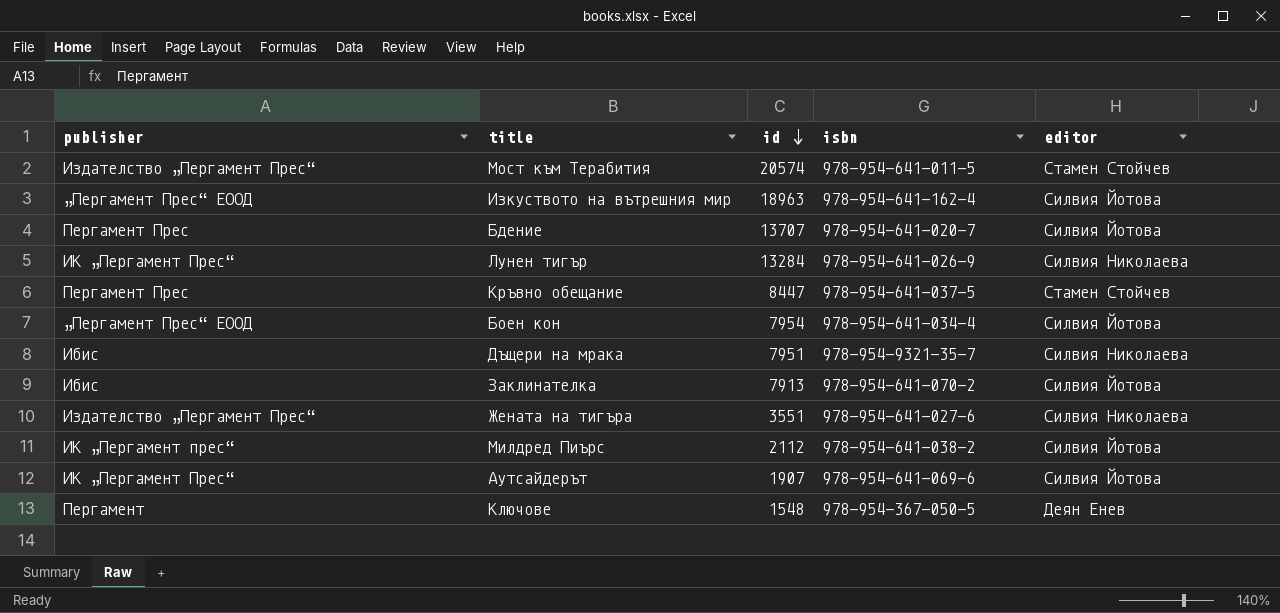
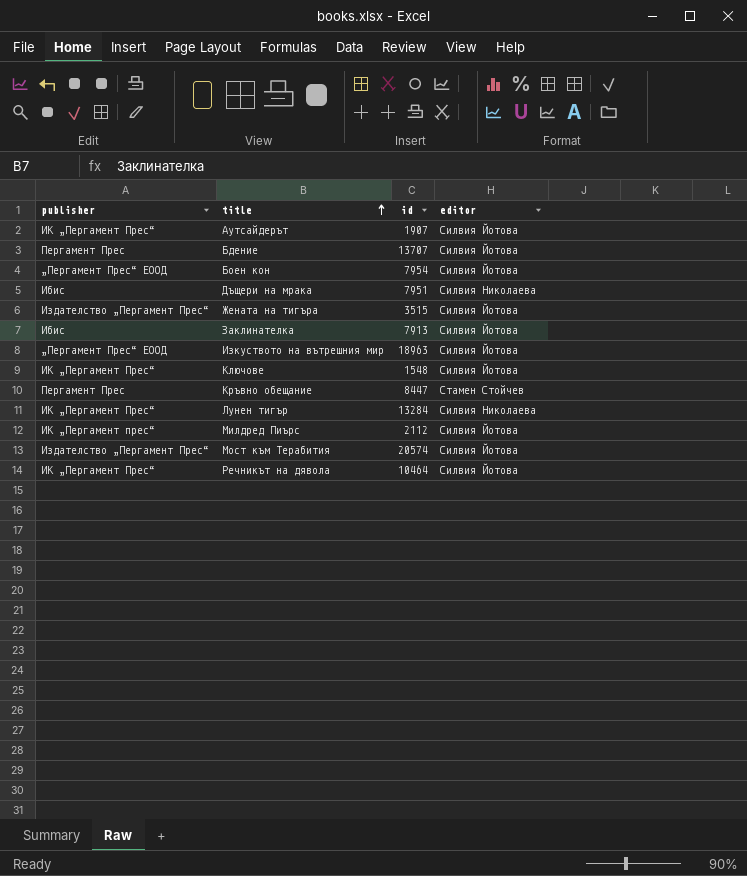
row order: id descending -> title ascending
column isbn | position: 4 -> none
Жената на тигъра | id: 3551 -> 3515
Жената на тигъра | editor: Силвия Николаева -> Силвия Йотова
Ключове | publisher: Пергамент -> ИК „Пергамент Прес“
Ключове | editor: Деян Енев -> Силвия Йотова
Мост към Терабития | editor: Стамен Стойчев -> Силвия Йотова
row Речникът на дявола: none -> ИК „Пергамент Прес“ | 10464 | Силвия Йотова

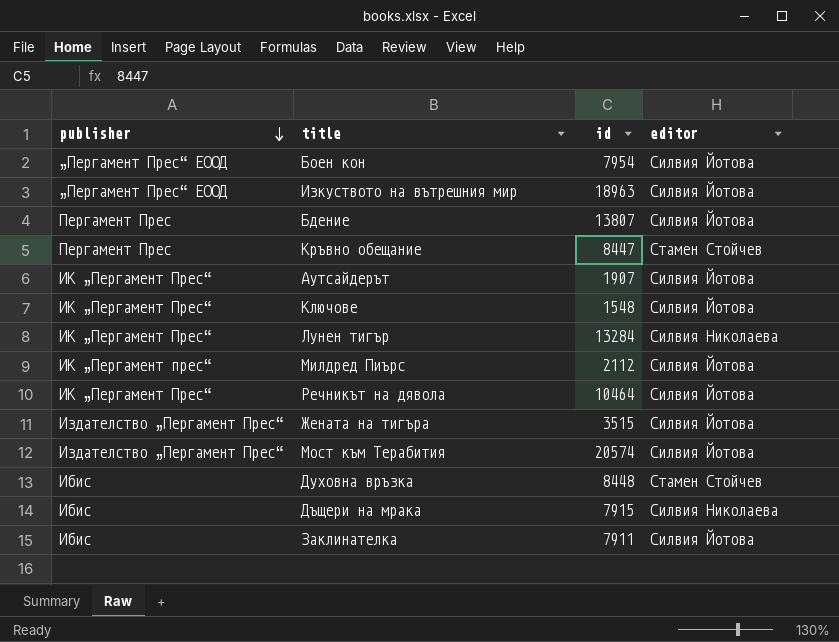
row order: title ascending -> publisher descending
Бдение | id: 13707 -> 13807
row Духовна връзка: none -> Ибис | 8448 | Стамен Стойчев
Дъщери на мрака | id: 7951 -> 7915
Заклинателка | id: 7913 -> 7911

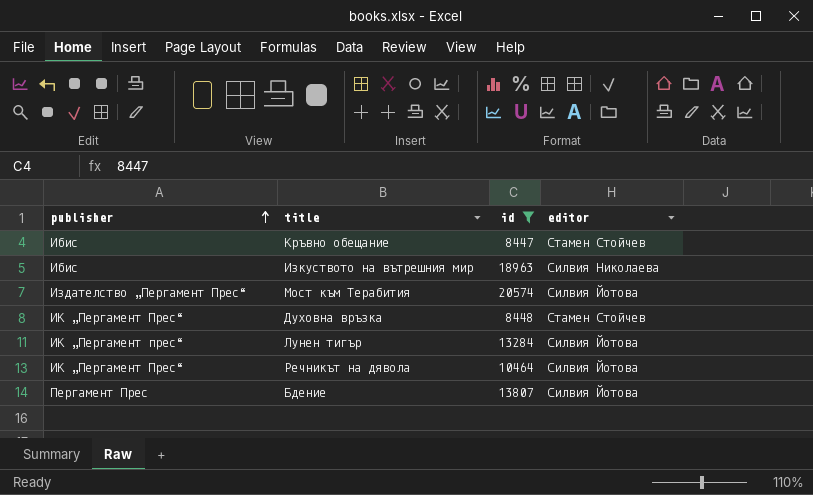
filter: none -> id >= 8447
row order: publisher descending -> publisher ascending
Кръвно обещание | publisher: Пергамент Прес -> Ибис
Изкуството на вътрешния мир | publisher: „Пергамент Прес“ ЕООД -> Ибис
Изкуството на вътрешния мир | editor: Силвия Йотова -> Силвия Николаева
Духовна връзка | publisher: Ибис -> ИК „Пергамент Прес“
Лунен тигър | publisher: ИК „Пергамент Прес“ -> ИК „Пергамент прес“
Лунен тигър | editor: Силвия Николаева -> Силвия Йотова

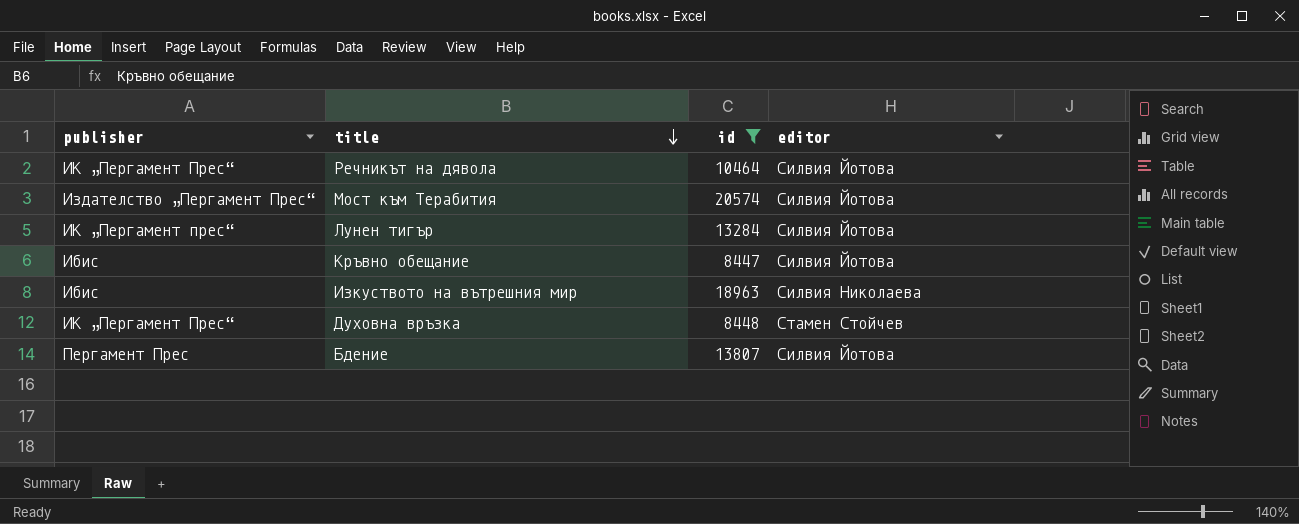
row order: publisher ascending -> title descending
Кръвно обещание | editor: Стамен Стойчев -> Силвия Йотова

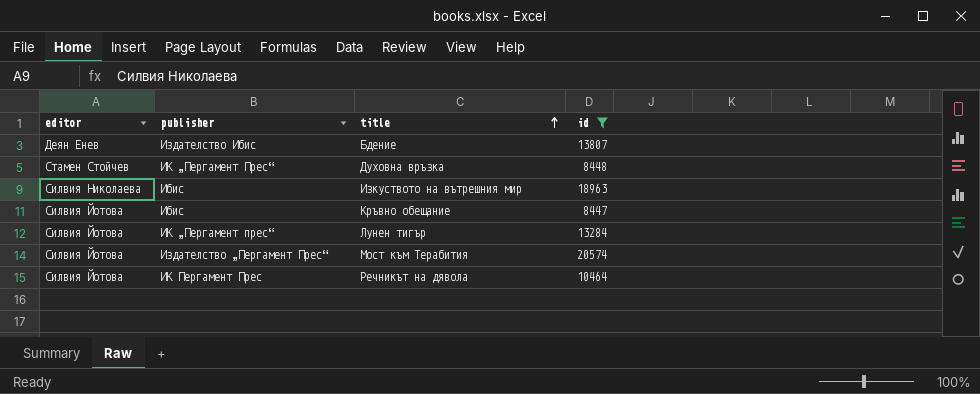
row order: title descending -> title ascending
column editor | position: 4 -> 1
Бдение | editor: Силвия Йотова -> Деян Енев
Бдение | publisher: Пергамент Прес -> Издателство Ибис
Речникът на дявола | publisher: ИК „Пергамент Прес“ -> ИК Пергамент Прес

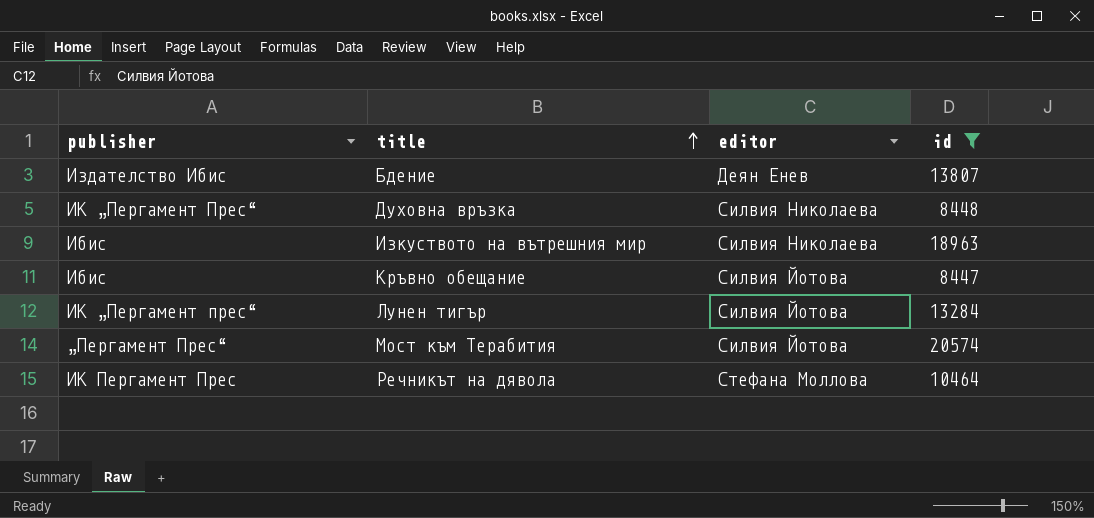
column editor | position: 1 -> 3
Духовна връзка | editor: Стамен Стойчев -> Силвия Николаева
Мост към Терабития | publisher: Издателство „Пергамент Прес“ -> „Пергамент Прес“
Речникът на дявола | editor: Силвия Йотова -> Стефана Моллова

